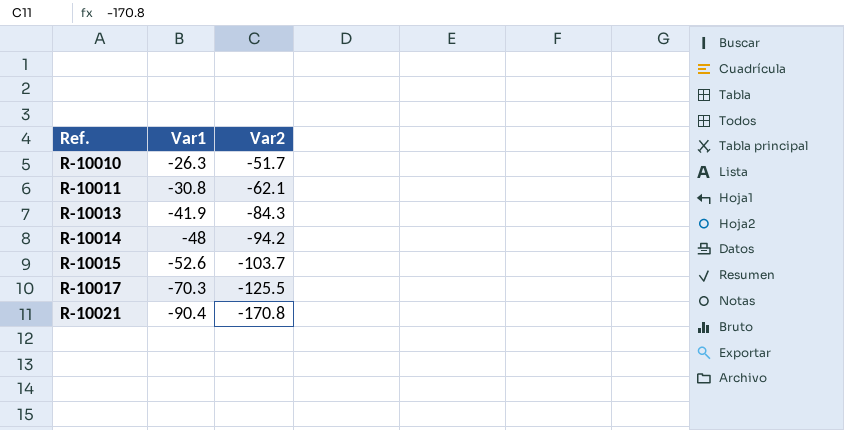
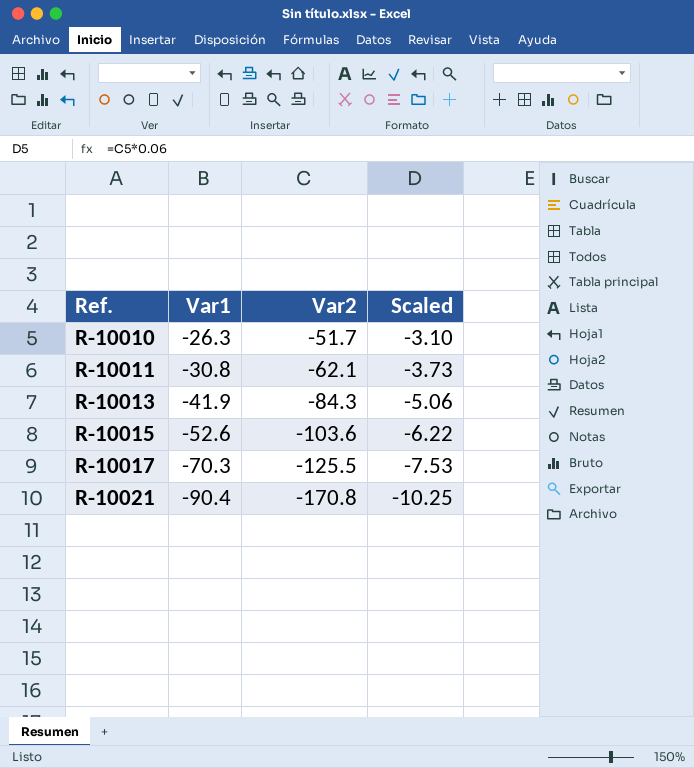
column Scaled | formula: none -> [Var2] * 0.06
row R-10014: -48 | -94.2 -> none
R-10015 | Var2: -103.7 -> -103.6

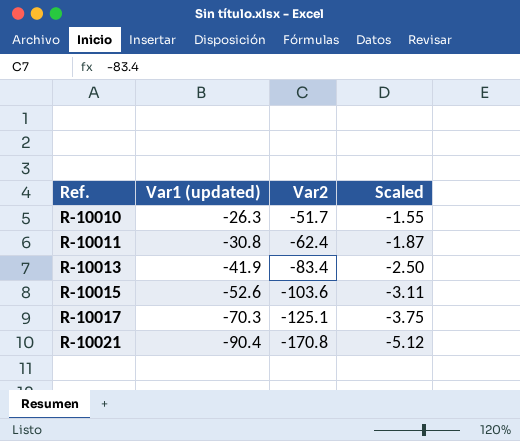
column name: Var1 -> Var1 (updated)
column Scaled | formula: [Var2] * 0.06 -> [Var2] * 0.03
R-10011 | Var2: -62.1 -> -62.4
R-10013 | Var2: -84.3 -> -83.4
R-10017 | Var2: -125.5 -> -125.1

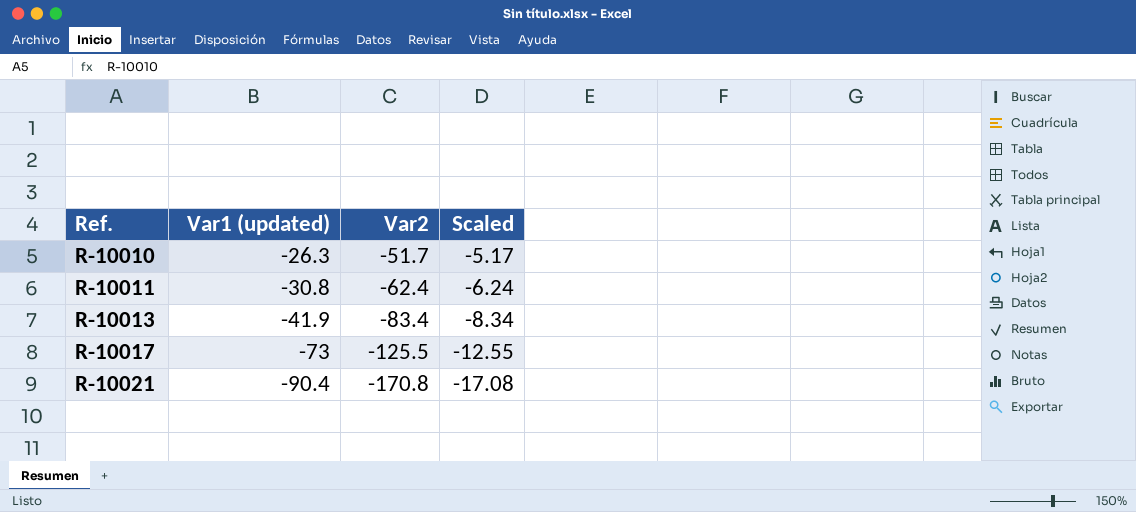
column Scaled | formula: [Var2] * 0.03 -> [Var2] * 0.1
row R-10015: -52.6 | -103.6 | -3.11 -> none
R-10017 | Var1 (updated): -70.3 -> -73
R-10017 | Var2: -125.1 -> -125.5

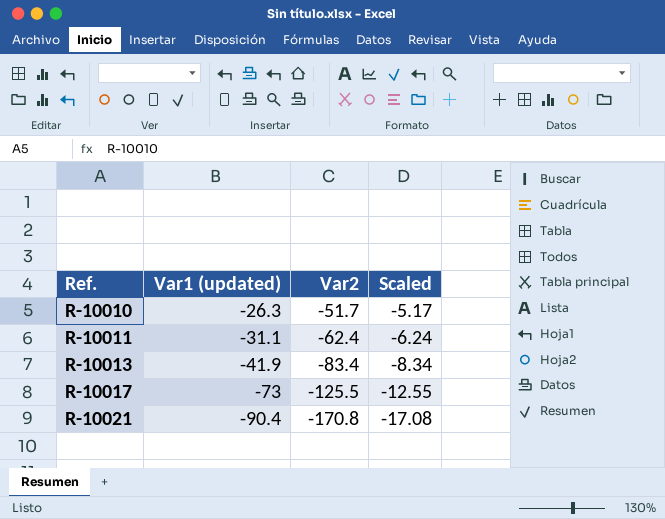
R-10011 | Var1 (updated): -30.8 -> -31.1

